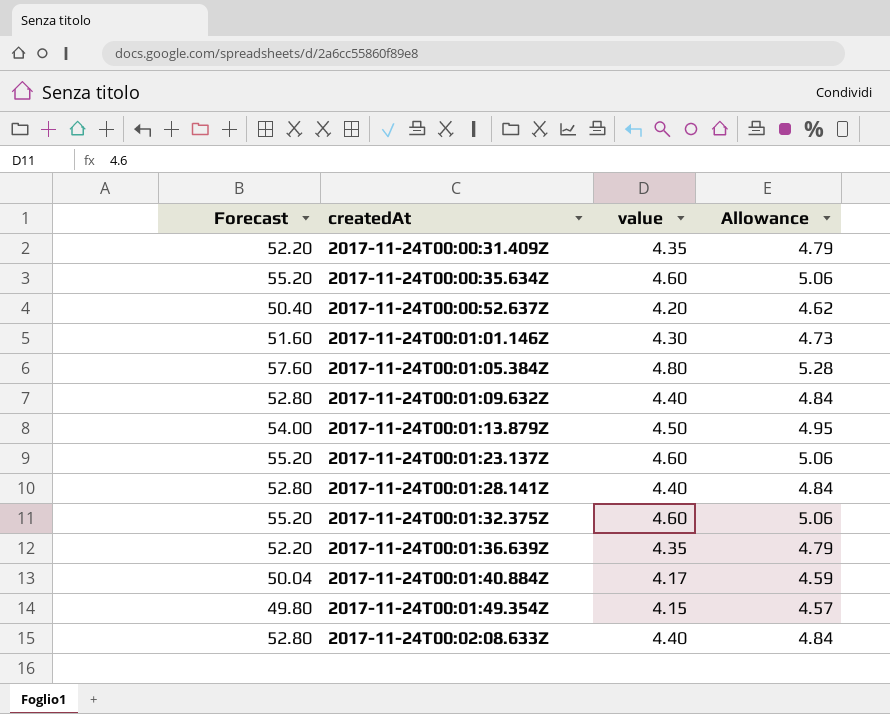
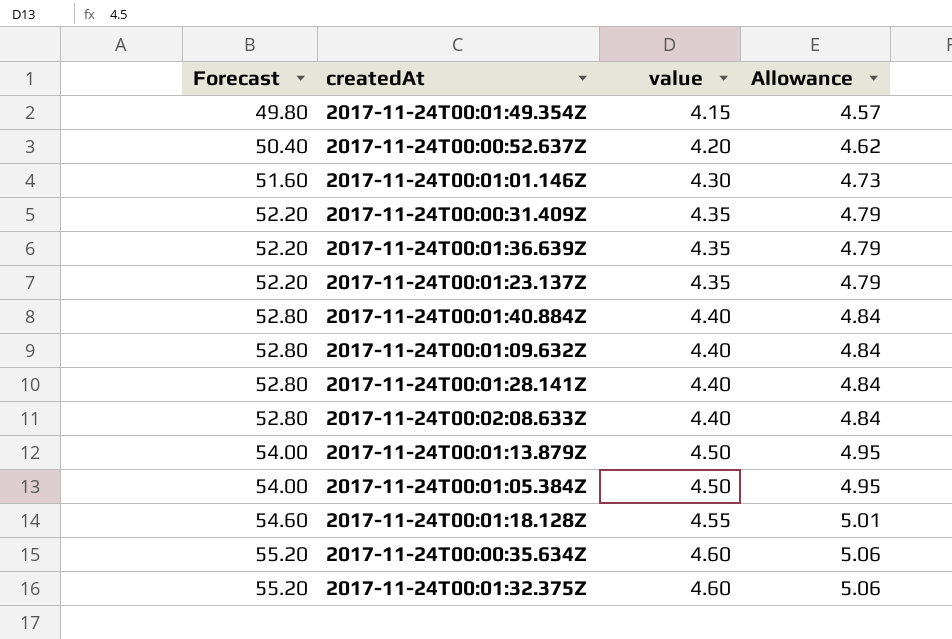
row order: createdAt ascending -> Forecast ascending
2017-11-24T00:01:23.137Z | Forecast: 55.20 -> 52.20
2017-11-24T00:01:23.137Z | value: 4.60 -> 4.35
2017-11-24T00:01:23.137Z | Allowance: 5.06 -> 4.79
2017-11-24T00:01:40.884Z | Forecast: 50.04 -> 52.80
2017-11-24T00:01:40.884Z | value: 4.17 -> 4.40
2017-11-24T00:01:40.884Z | Allowance: 4.59 -> 4.84
2017-11-24T00:01:05.384Z | Forecast: 57.60 -> 54.00
2017-11-24T00:01:05.384Z | value: 4.80 -> 4.50
2017-11-24T00:01:05.384Z | Allowance: 5.28 -> 4.95
row 2017-11-24T00:01:18.128Z: none -> 54.60 | 4.55 | 5.01

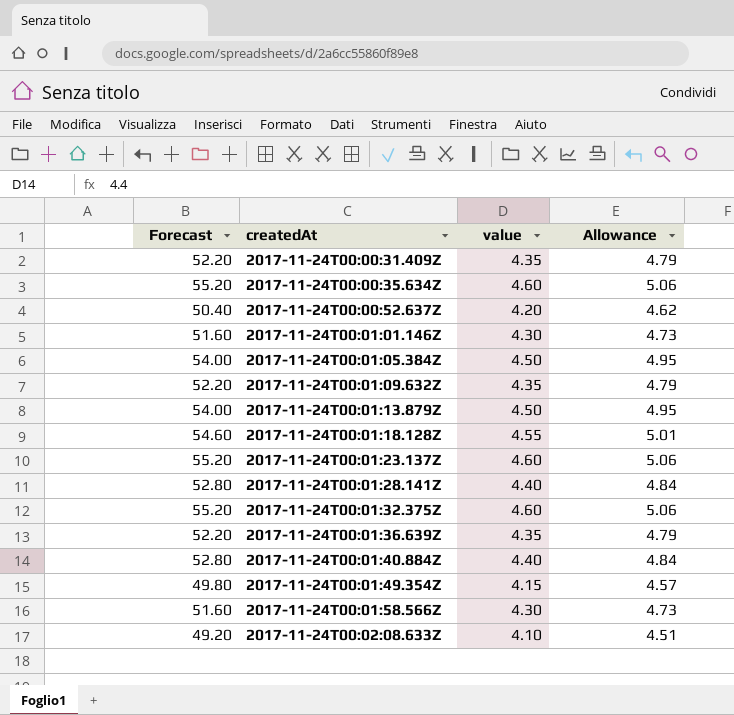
row order: Forecast ascending -> createdAt ascending
2017-11-24T00:01:09.632Z | Forecast: 52.80 -> 52.20
2017-11-24T00:01:09.632Z | value: 4.40 -> 4.35
2017-11-24T00:01:09.632Z | Allowance: 4.84 -> 4.79
2017-11-24T00:01:23.137Z | Forecast: 52.20 -> 55.20
2017-11-24T00:01:23.137Z | value: 4.35 -> 4.60
2017-11-24T00:01:23.137Z | Allowance: 4.79 -> 5.06
row 2017-11-24T00:01:58.566Z: none -> 51.60 | 4.30 | 4.73
2017-11-24T00:02:08.633Z | Forecast: 52.80 -> 49.20
2017-11-24T00:02:08.633Z | value: 4.40 -> 4.10
2017-11-24T00:02:08.633Z | Allowance: 4.84 -> 4.51

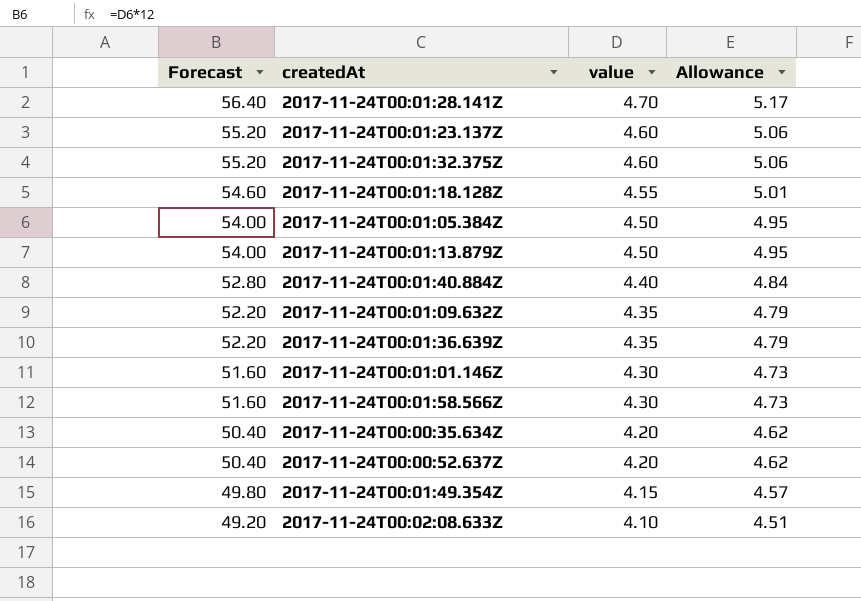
row order: createdAt ascending -> Forecast descending
row 2017-11-24T00:00:31.409Z: 52.20 | 4.35 | 4.79 -> none
2017-11-24T00:01:28.141Z | Forecast: 52.80 -> 56.40
2017-11-24T00:01:28.141Z | value: 4.40 -> 4.70
2017-11-24T00:01:28.141Z | Allowance: 4.84 -> 5.17
2017-11-24T00:00:35.634Z | Forecast: 55.20 -> 50.40
2017-11-24T00:00:35.634Z | value: 4.60 -> 4.20
2017-11-24T00:00:35.634Z | Allowance: 5.06 -> 4.62

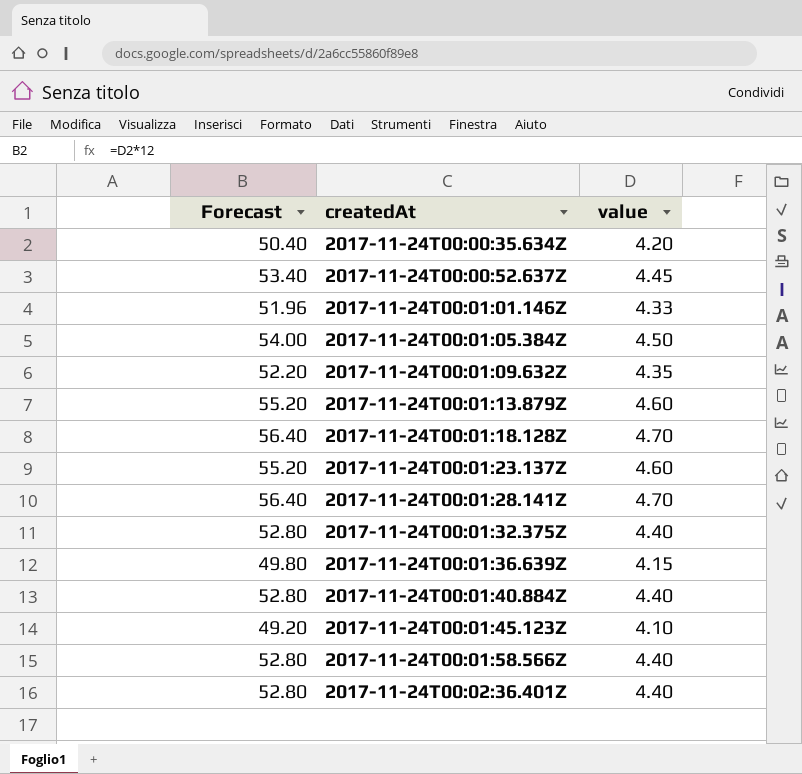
row order: Forecast descending -> createdAt ascending
column Allowance | formula: [value] * 1.1 -> none
row 2017-11-24T00:01:49.354Z: 49.80 | 4.15 | 4.57 -> none
row 2017-11-24T00:02:08.633Z: 49.20 | 4.10 | 4.51 -> none
2017-11-24T00:00:52.637Z | Forecast: 50.40 -> 53.40
2017-11-24T00:00:52.637Z | value: 4.20 -> 4.45
2017-11-24T00:01:01.146Z | Forecast: 51.60 -> 51.96
2017-11-24T00:01:01.146Z | value: 4.30 -> 4.33
2017-11-24T00:01:13.879Z | Forecast: 54.00 -> 55.20
2017-11-24T00:01:13.879Z | value: 4.50 -> 4.60
2017-11-24T00:01:18.128Z | Forecast: 54.60 -> 56.40
2017-11-24T00:01:18.128Z | value: 4.55 -> 4.70
2017-11-24T00:01:32.375Z | Forecast: 55.20 -> 52.80
2017-11-24T00:01:32.375Z | value: 4.60 -> 4.40
2017-11-24T00:01:36.639Z | Forecast: 52.20 -> 49.80
2017-11-24T00:01:36.639Z | value: 4.35 -> 4.15
row 2017-11-24T00:01:45.123Z: none -> 49.20 | 4.10
2017-11-24T00:01:58.566Z | Forecast: 51.60 -> 52.80
2017-11-24T00:01:58.566Z | value: 4.30 -> 4.40
row 2017-11-24T00:02:36.401Z: none -> 52.80 | 4.40

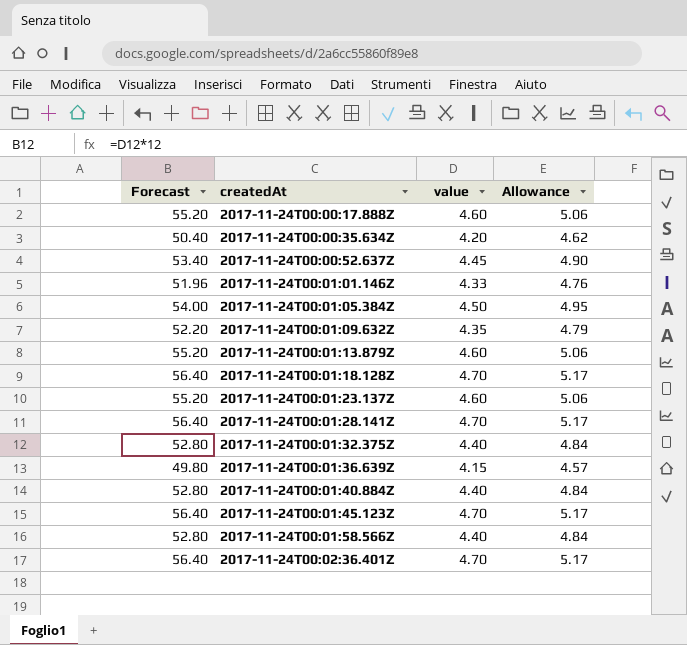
column Allowance | formula: none -> [value] * 1.1
row 2017-11-24T00:00:17.888Z: none -> 55.20 | 4.60 | 5.06
2017-11-24T00:01:45.123Z | Forecast: 49.20 -> 56.40
2017-11-24T00:01:45.123Z | value: 4.10 -> 4.70
2017-11-24T00:02:36.401Z | Forecast: 52.80 -> 56.40
2017-11-24T00:02:36.401Z | value: 4.40 -> 4.70

